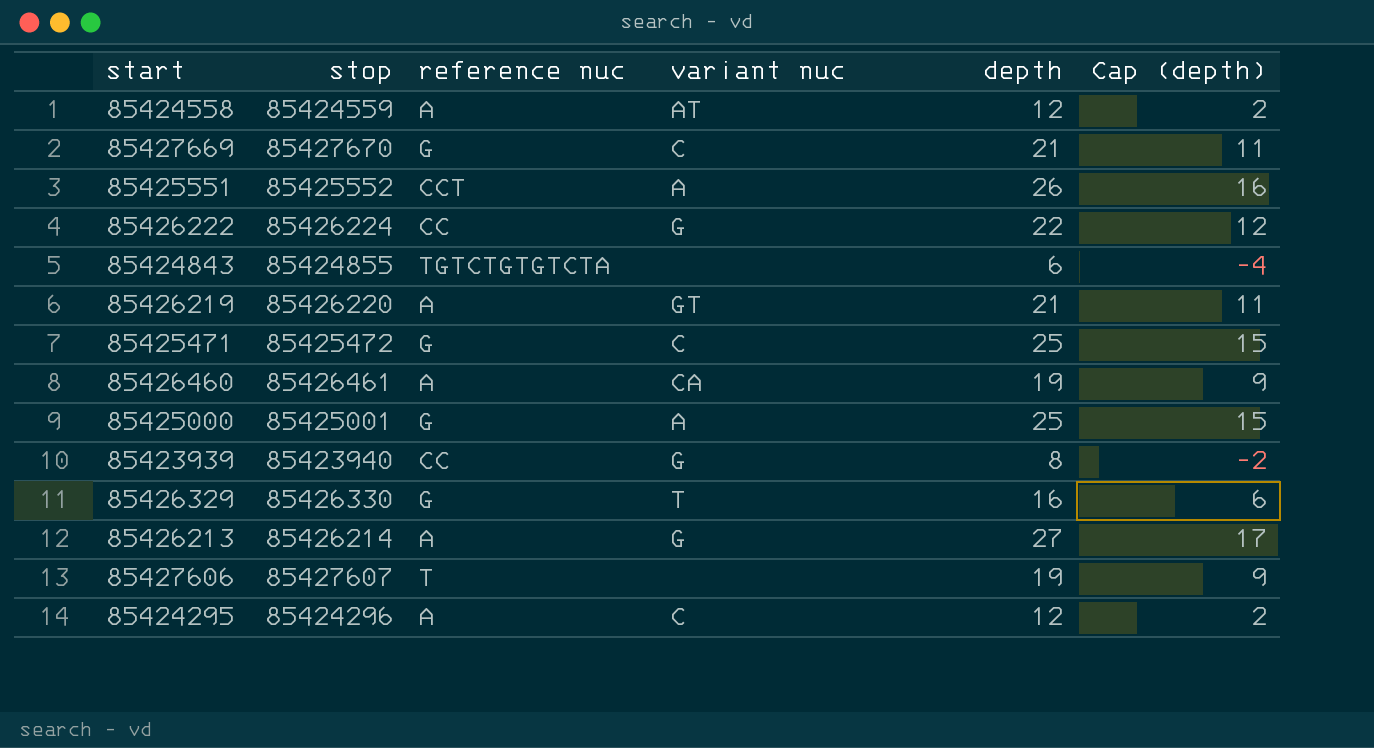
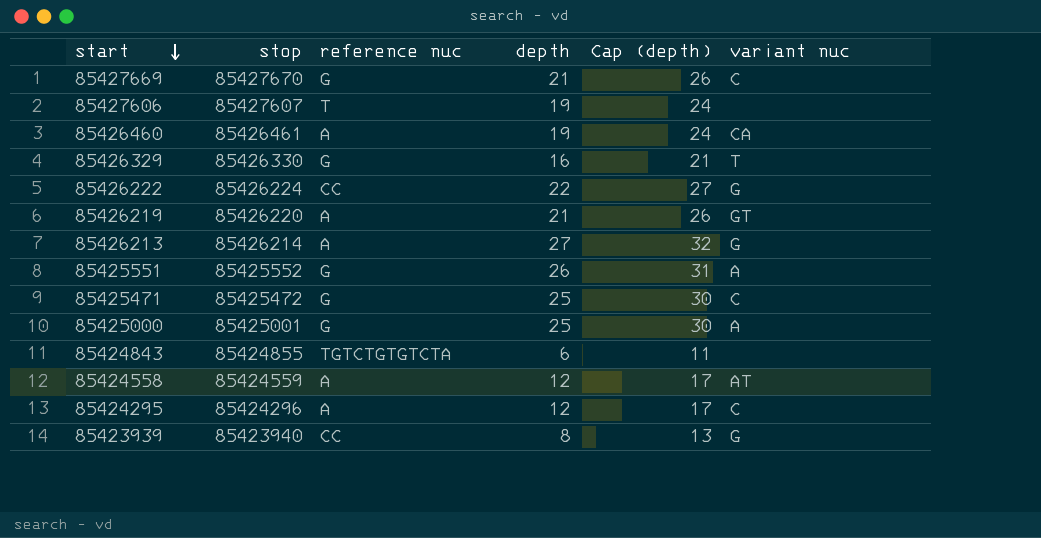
row order: none -> start descending
column Cap (depth) | formula: [depth] - 10 -> [depth] + 5
column variant nuc | position: 4 -> 6
85425551 | reference nuc: CCT -> G

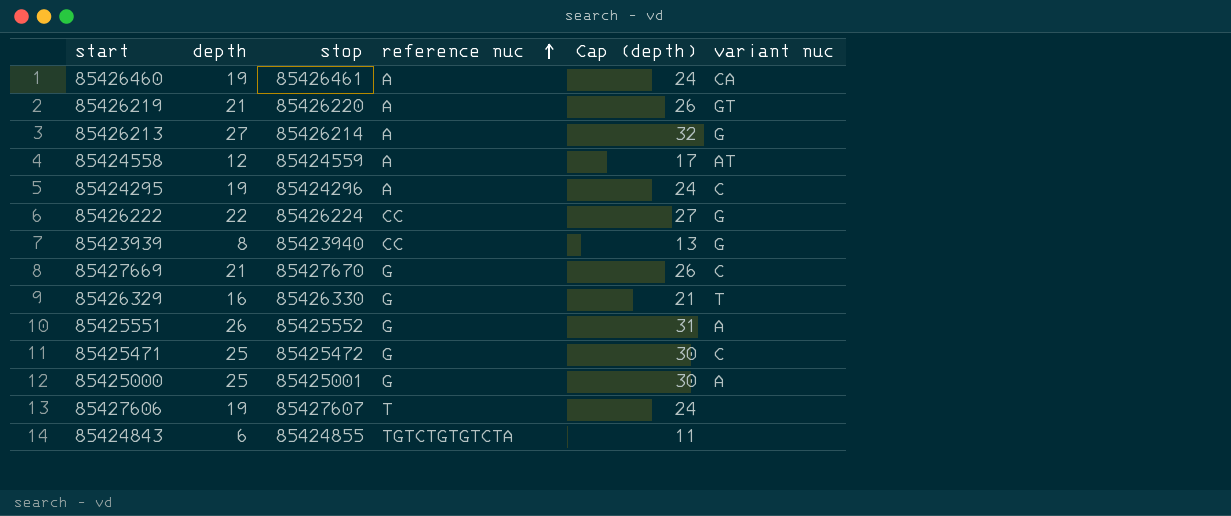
row order: start descending -> reference nuc ascending
column depth | position: 4 -> 2
85424295 | depth: 12 -> 19
85424295 | Cap (depth): 17 -> 24

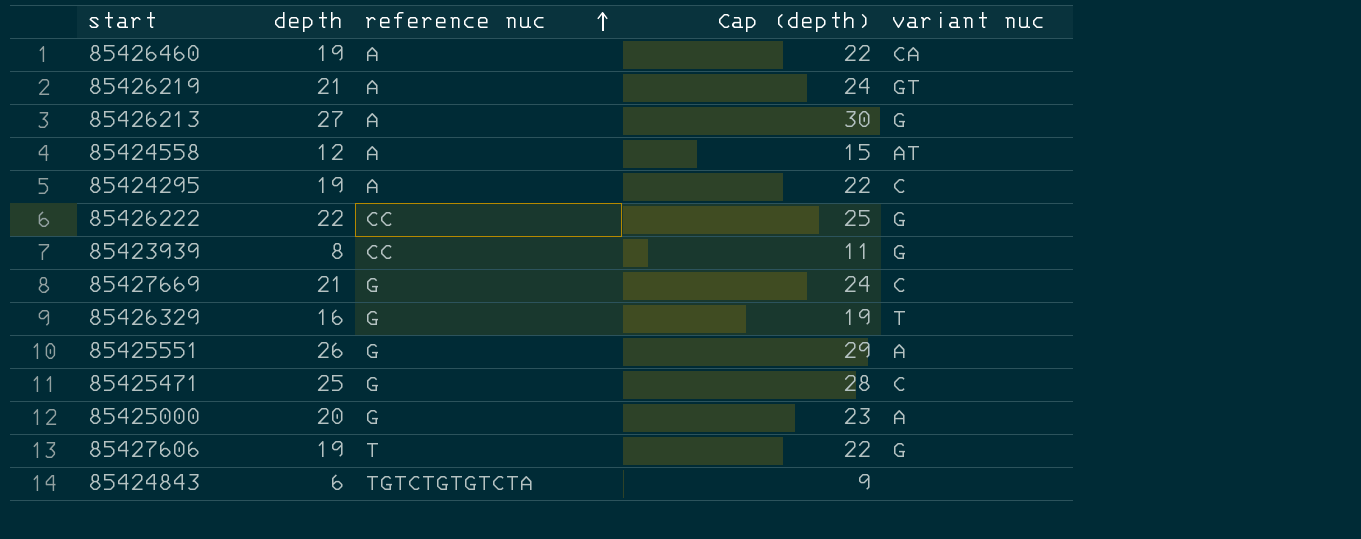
column stop | position: 3 -> none
column Cap (depth) | formula: [depth] + 5 -> [depth] + 3
85425000 | depth: 25 -> 20
85427606 | variant nuc: none -> G

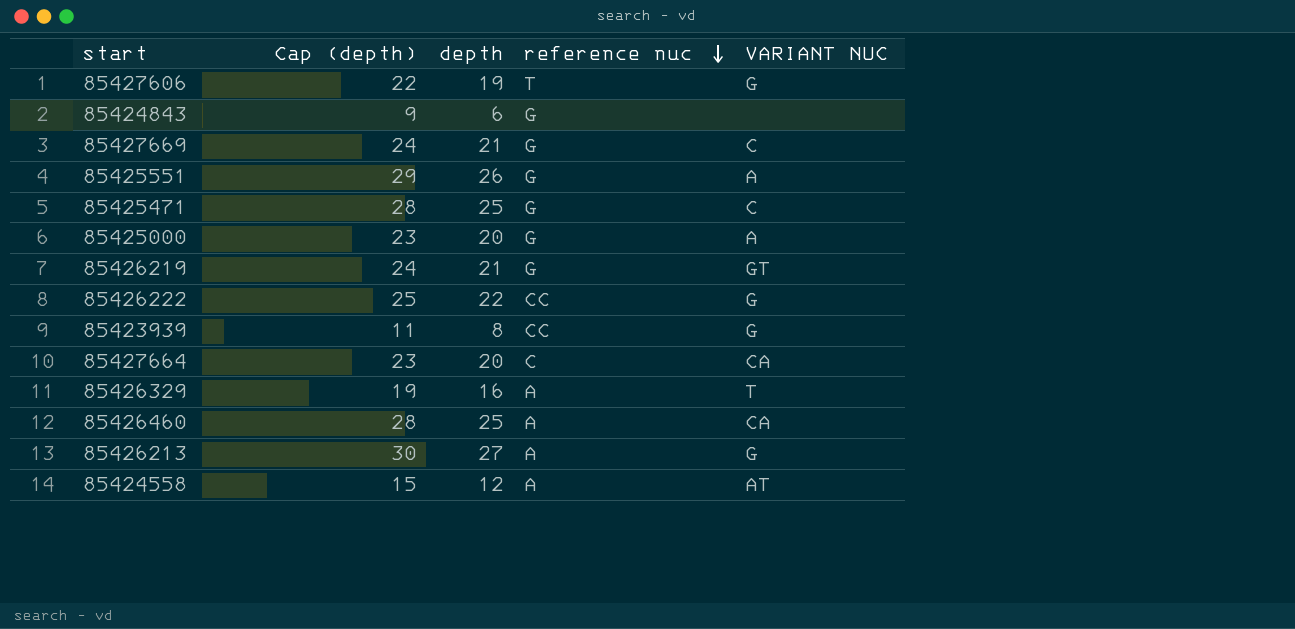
row order: reference nuc ascending -> reference nuc descending
column Cap (depth) | position: 4 -> 2
column name: variant nuc -> VARIANT NUC
row 85424295: 19 | A | 22 | C -> none
85424843 | reference nuc: TGTCTGTGTCTA -> G
85426219 | reference nuc: A -> G
row 85427664: none -> 23 | 20 | C | CA
85426329 | reference nuc: G -> A
85426460 | Cap (depth): 22 -> 28
85426460 | depth: 19 -> 25

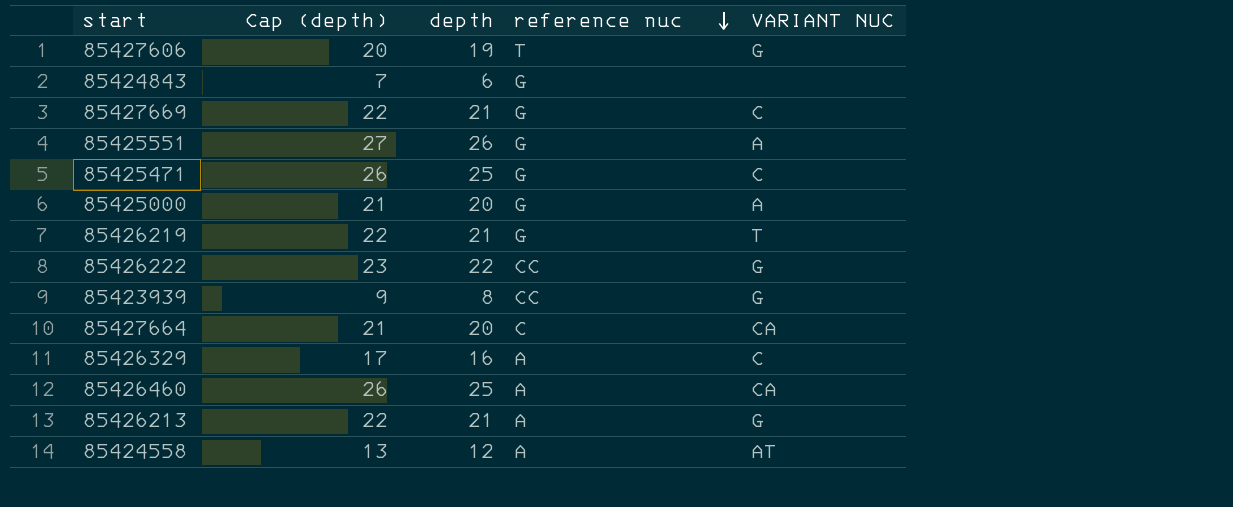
column Cap (depth) | formula: [depth] + 3 -> [depth] + 1
85426219 | VARIANT NUC: GT -> T
85426329 | VARIANT NUC: T -> C
85426213 | depth: 27 -> 21

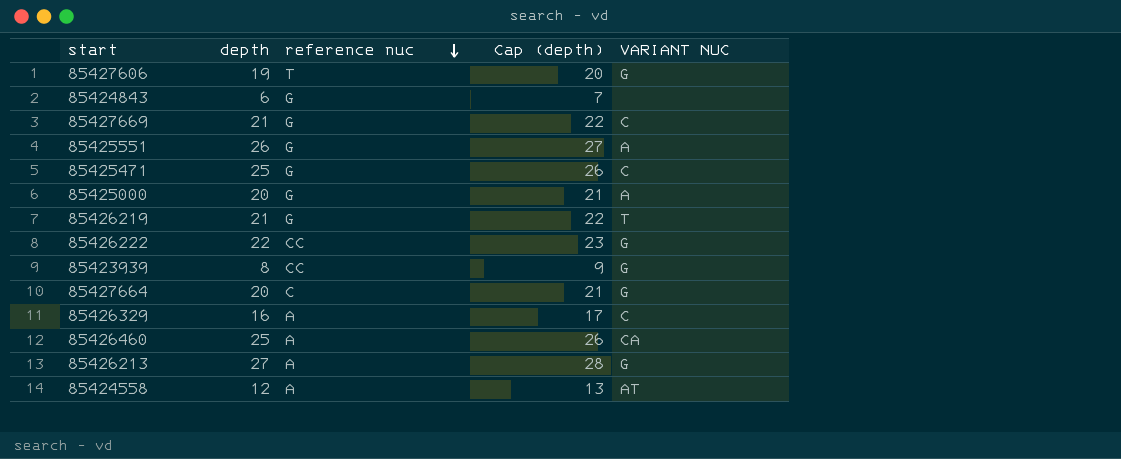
column Cap (depth) | position: 2 -> 4
85427664 | VARIANT NUC: CA -> G
85426213 | depth: 21 -> 27
85426213 | Cap (depth): 22 -> 28

